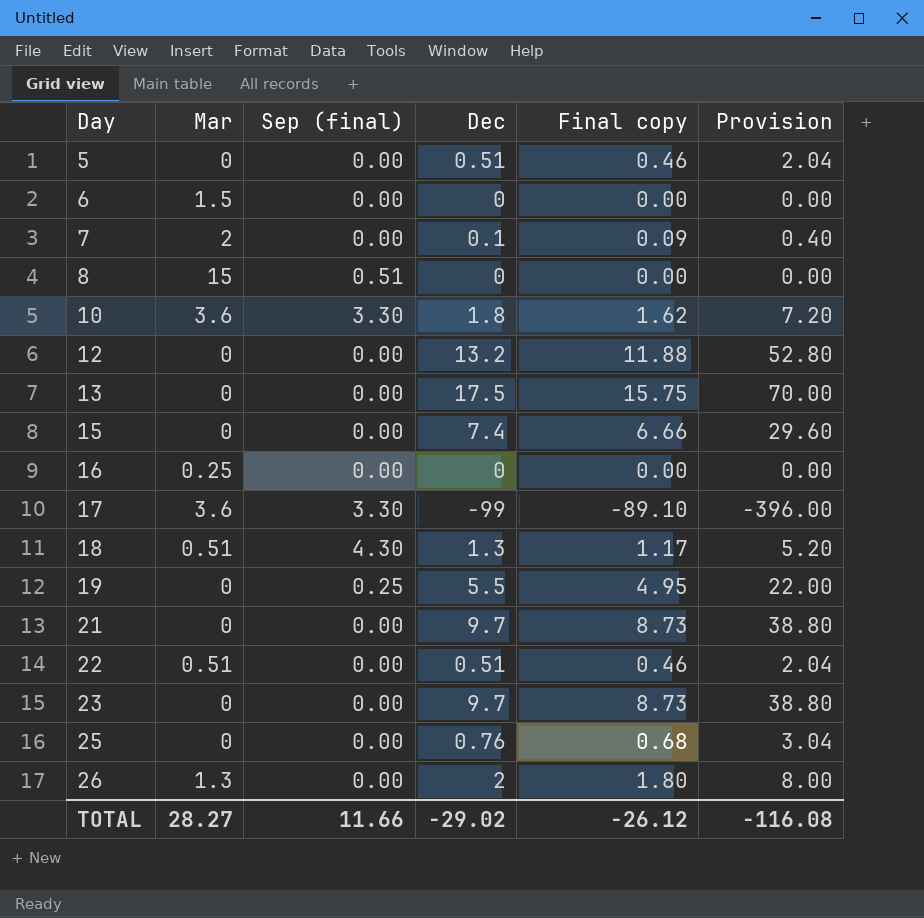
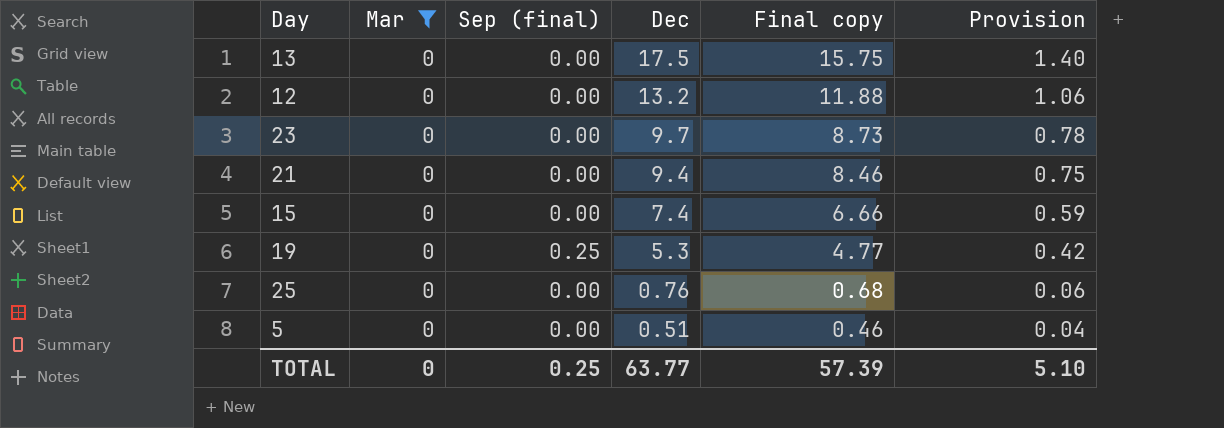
filter: none -> Mar = 0
row order: Day ascending -> Dec descending
column Provision | formula: [Dec] * 4 -> [Dec] * 0.08
21 | Dec: 9.7 -> 9.4
21 | Final copy: 8.73 -> 8.46
19 | Dec: 5.5 -> 5.3
19 | Final copy: 4.95 -> 4.77
TOTAL | Mar: 28.27 -> 0
TOTAL | Sep (final): 11.66 -> 0.25
TOTAL | Dec: -29.02 -> 63.77
TOTAL | Final copy: -26.12 -> 57.39
TOTAL | Provision: -116.08 -> 5.10

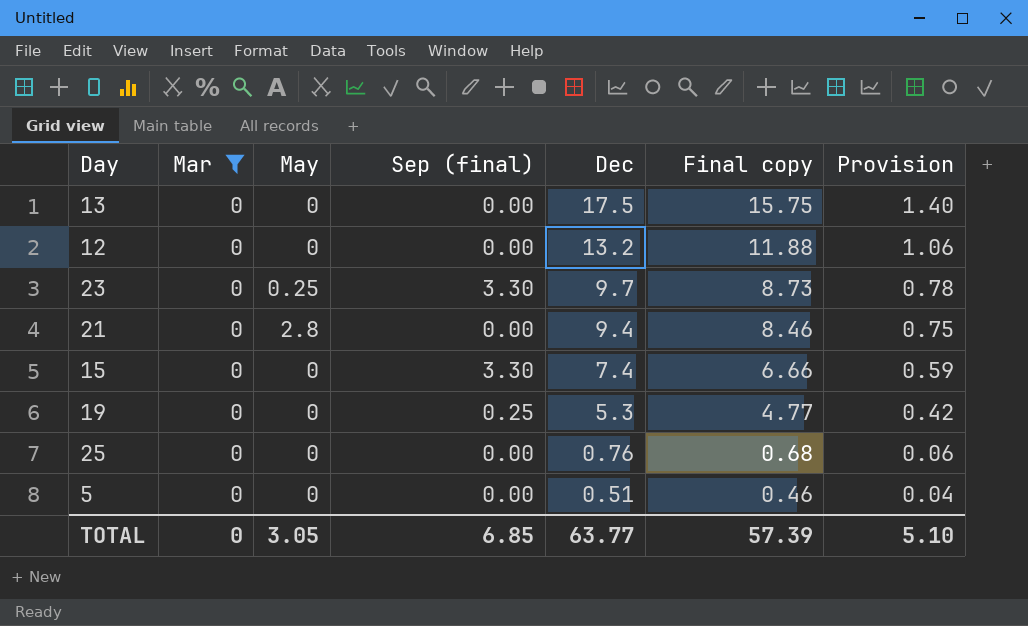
column May | position: none -> 3
23 | Sep (final): 0.00 -> 3.30
15 | Sep (final): 0.00 -> 3.30
TOTAL | Sep (final): 0.25 -> 6.85

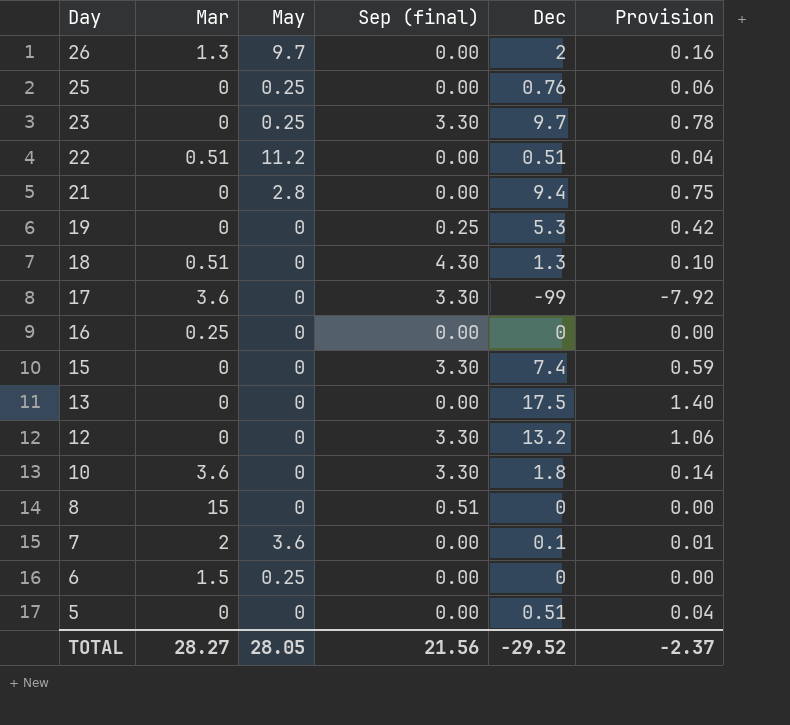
filter: Mar = 0 -> none
row order: Dec descending -> Day descending
column Final copy | formula: [Dec] * 0.9 -> none
25 | May: 0 -> 0.25
12 | Sep (final): 0.00 -> 3.30
TOTAL | Mar: 0 -> 28.27
TOTAL | May: 3.05 -> 28.05
TOTAL | Sep (final): 6.85 -> 21.56
TOTAL | Dec: 63.77 -> -29.52
TOTAL | Provision: 5.10 -> -2.37

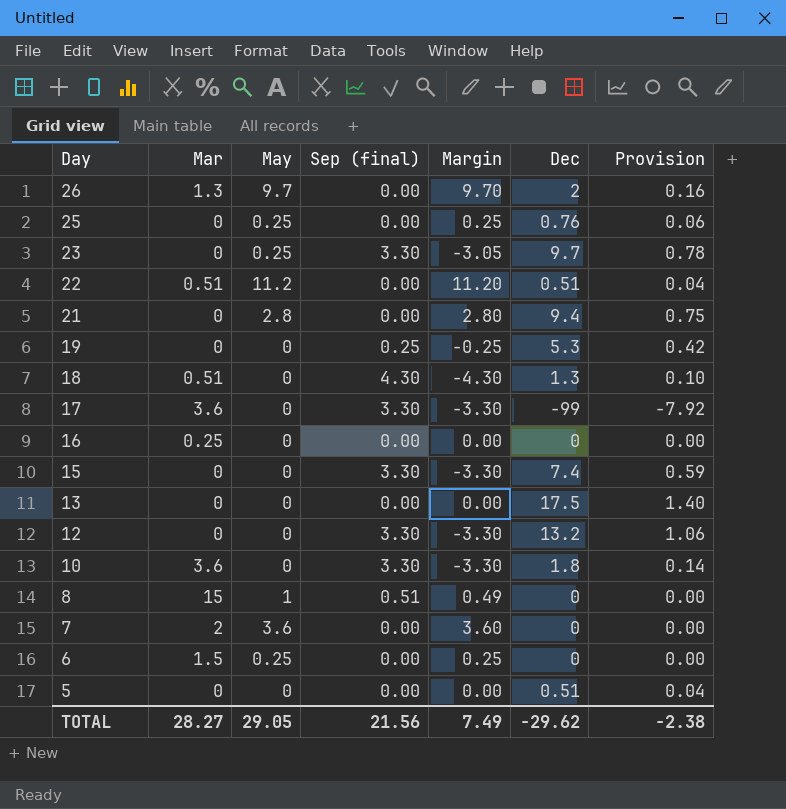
column Margin | formula: none -> [May] - [Sep (final)]
8 | May: 0 -> 1
7 | Dec: 0.1 -> 0
7 | Provision: 0.01 -> 0.00
TOTAL | May: 28.05 -> 29.05
TOTAL | Dec: -29.52 -> -29.62
TOTAL | Provision: -2.37 -> -2.38

